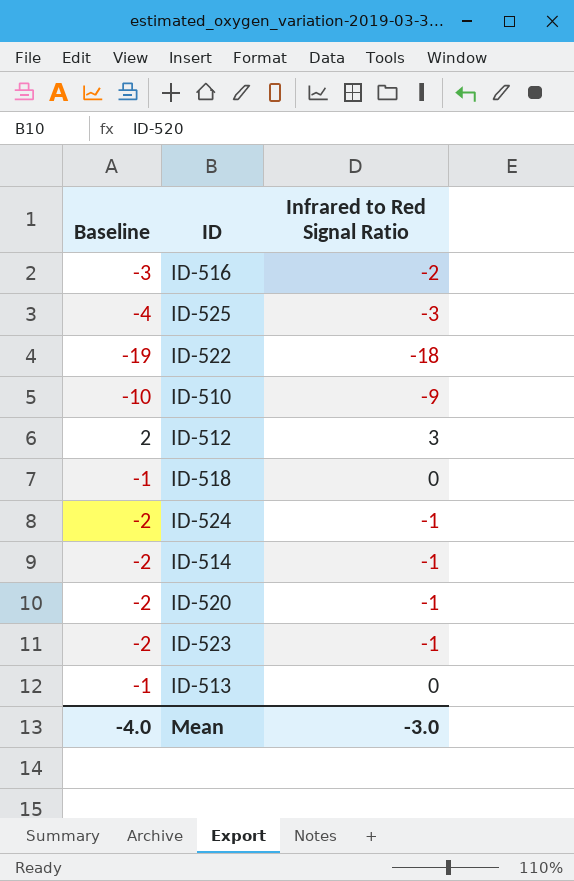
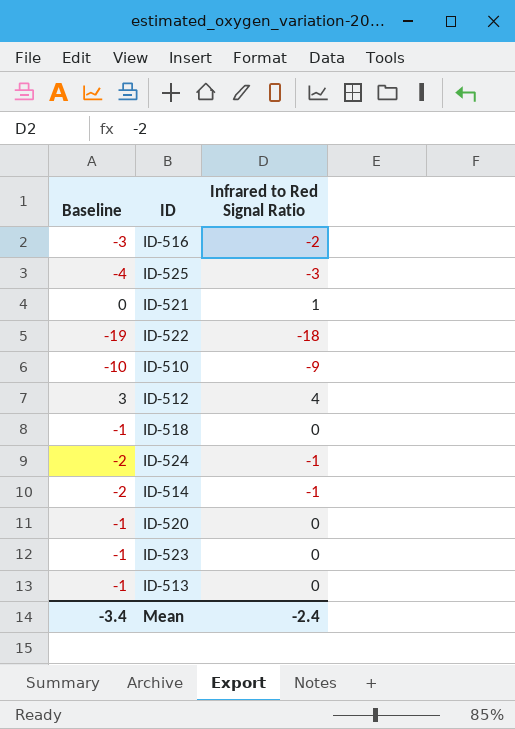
row ID-521: none -> 0 | 1
ID-512 | Baseline: 2 -> 3
ID-512 | Infrared to Red Signal Ratio: 3 -> 4
ID-520 | Baseline: -2 -> -1
ID-520 | Infrared to Red Signal Ratio: -1 -> 0
ID-523 | Baseline: -2 -> -1
ID-523 | Infrared to Red Signal Ratio: -1 -> 0
Mean | Baseline: -4.0 -> -3.4
Mean | Infrared to Red Signal Ratio: -3.0 -> -2.4

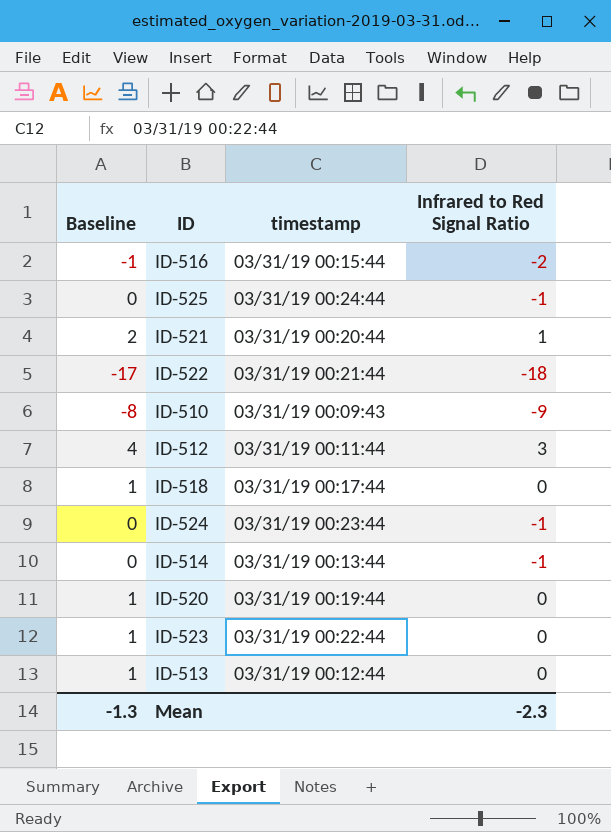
column Baseline | formula: [Infrared to Red Signal Ratio] - 1 -> [Infrared to Red Signal Ratio] + 1
column timestamp | position: none -> 3
ID-525 | Infrared to Red Signal Ratio: -3 -> -1
ID-512 | Infrared to Red Signal Ratio: 4 -> 3
Mean | Baseline: -3.4 -> -1.3
Mean | Infrared to Red Signal Ratio: -2.4 -> -2.3

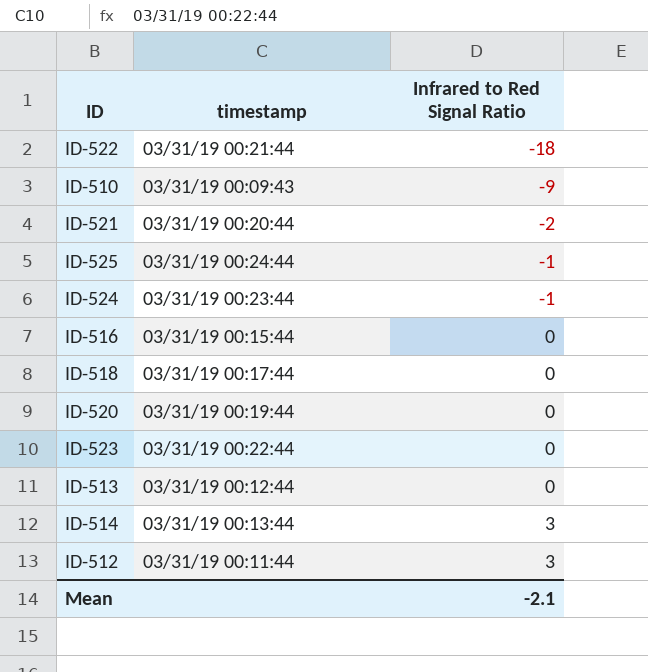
row order: none -> Infrared to Red Signal Ratio ascending
column Baseline | formula: [Infrared to Red Signal Ratio] + 1 -> none
ID-521 | Infrared to Red Signal Ratio: 1 -> -2
ID-516 | Infrared to Red Signal Ratio: -2 -> 0
ID-514 | Infrared to Red Signal Ratio: -1 -> 3
Mean | Infrared to Red Signal Ratio: -2.3 -> -2.1

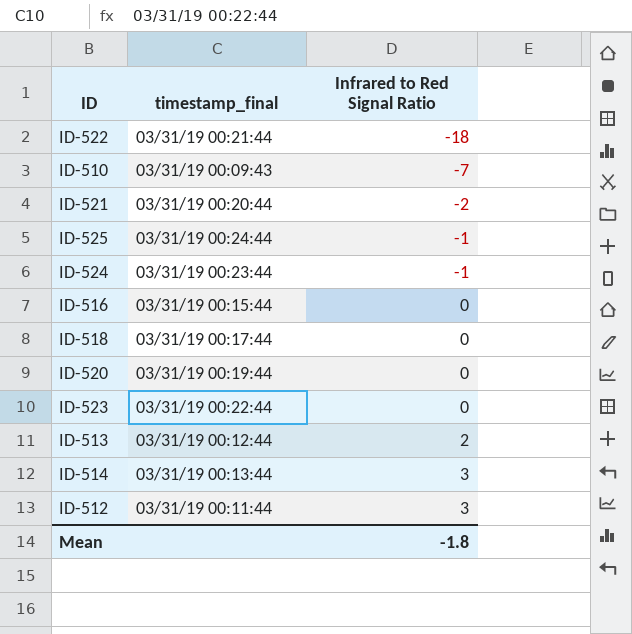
column name: timestamp -> timestamp_final
ID-510 | Infrared to Red Signal Ratio: -9 -> -7
ID-513 | Infrared to Red Signal Ratio: 0 -> 2
Mean | Infrared to Red Signal Ratio: -2.1 -> -1.8

